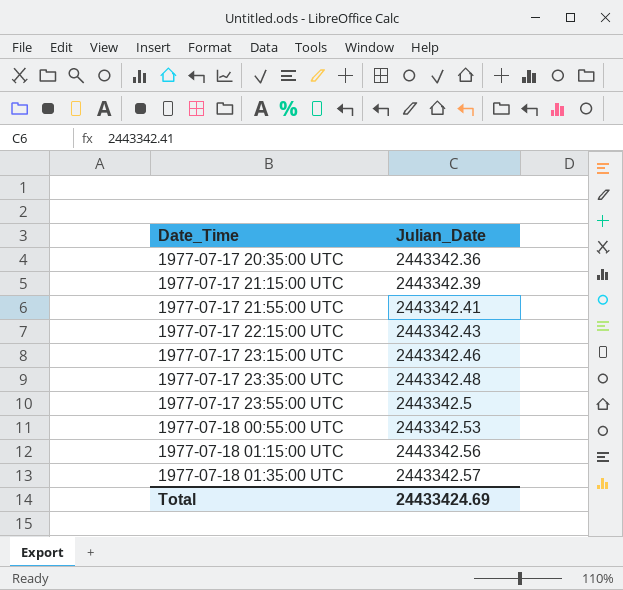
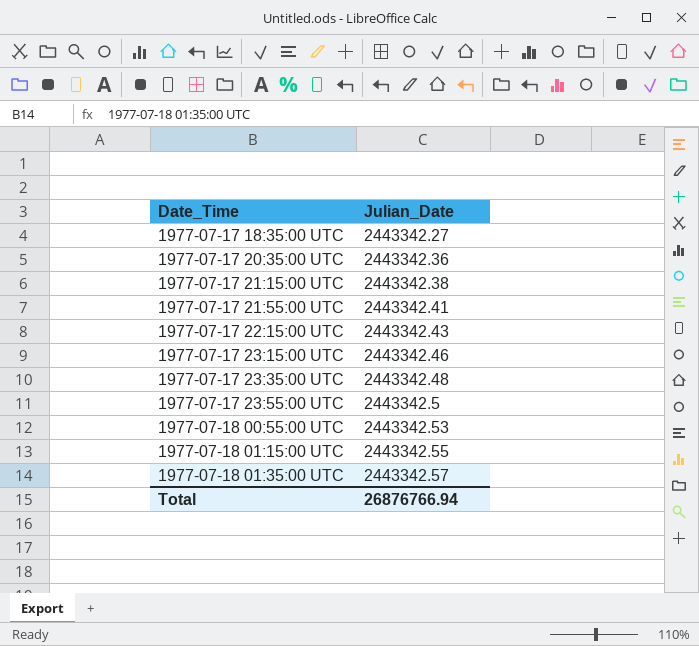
row 1977-07-17 18:35:00 UTC: none -> 2443342.27
1977-07-17 21:15:00 UTC | Julian_Date: 2443342.39 -> 2443342.38
1977-07-18 01:15:00 UTC | Julian_Date: 2443342.56 -> 2443342.55
Total | Julian_Date: 24433424.69 -> 26876766.94

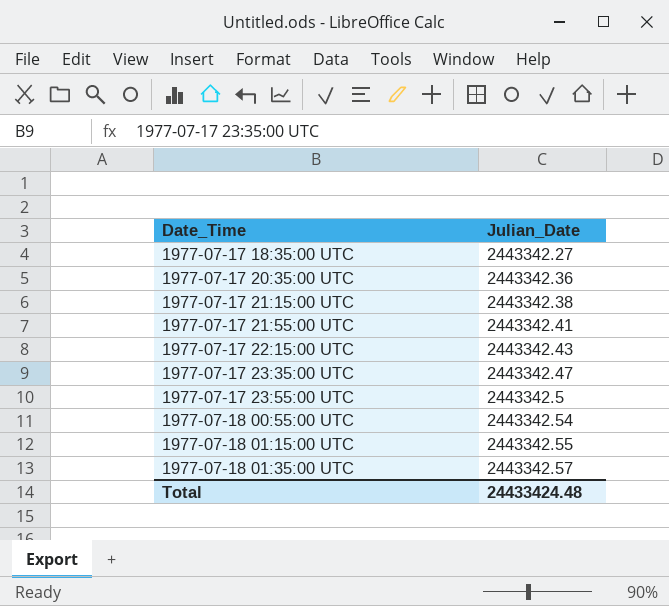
row 1977-07-17 23:15:00 UTC: 2443342.46 -> none
1977-07-17 23:35:00 UTC | Julian_Date: 2443342.48 -> 2443342.47
1977-07-18 00:55:00 UTC | Julian_Date: 2443342.53 -> 2443342.54
Total | Julian_Date: 26876766.94 -> 24433424.48

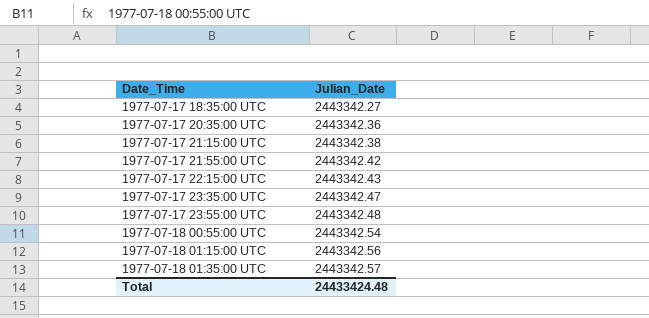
1977-07-17 21:55:00 UTC | Julian_Date: 2443342.41 -> 2443342.42
1977-07-17 23:55:00 UTC | Julian_Date: 2443342.5 -> 2443342.48
1977-07-18 01:15:00 UTC | Julian_Date: 2443342.55 -> 2443342.56

